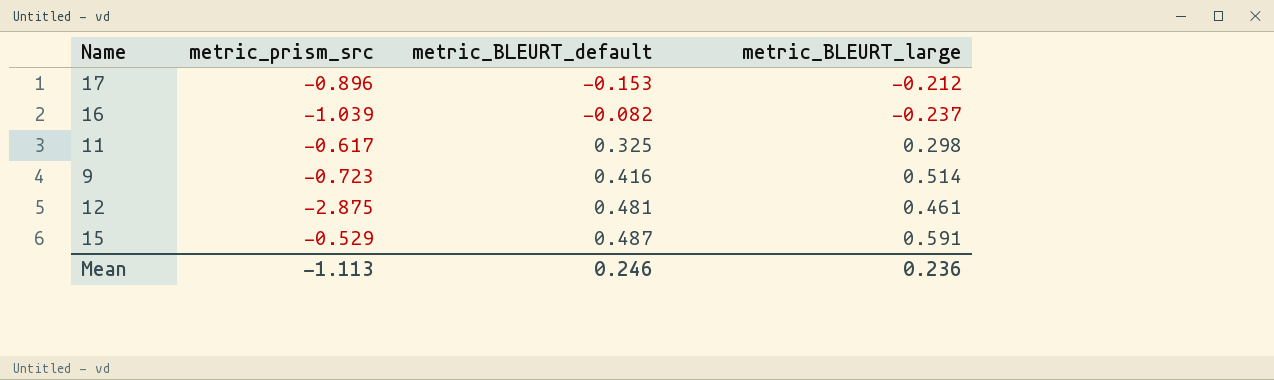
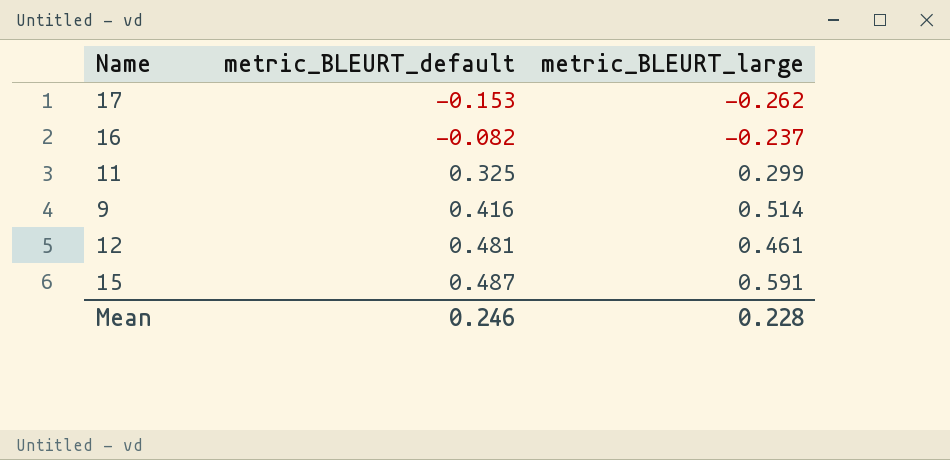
column metric_prism_src | position: 2 -> none
17 | metric_BLEURT_large: -0.212 -> -0.262
11 | metric_BLEURT_large: 0.298 -> 0.299
Mean | metric_BLEURT_large: 0.236 -> 0.228

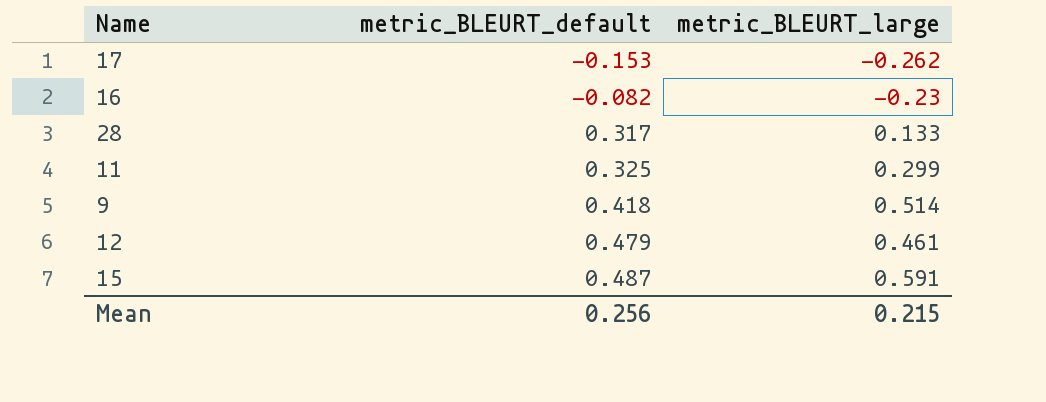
16 | metric_BLEURT_large: -0.237 -> -0.23
row 28: none -> 0.317 | 0.133
9 | metric_BLEURT_default: 0.416 -> 0.418
12 | metric_BLEURT_default: 0.481 -> 0.479
Mean | metric_BLEURT_default: 0.246 -> 0.256
Mean | metric_BLEURT_large: 0.228 -> 0.215

